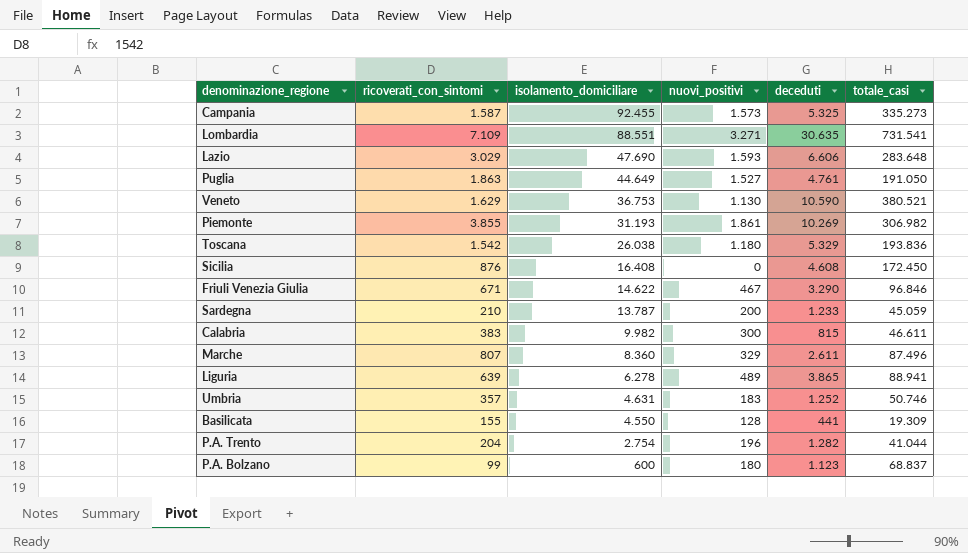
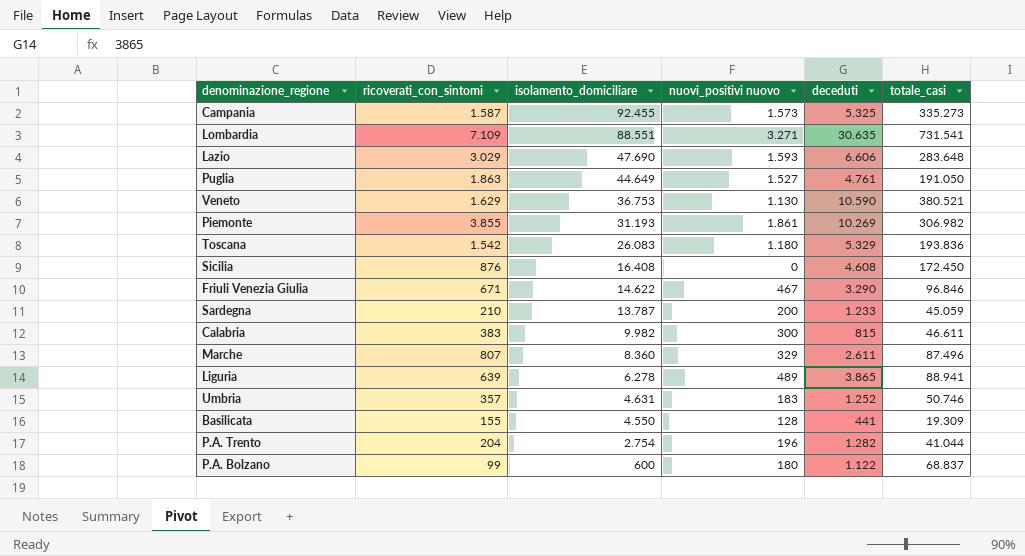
column name: nuovi_positivi -> nuovi_positivi nuovo
Toscana | isolamento_domiciliare: 26.038 -> 26.083
P.A. Bolzano | deceduti: 1.123 -> 1.122

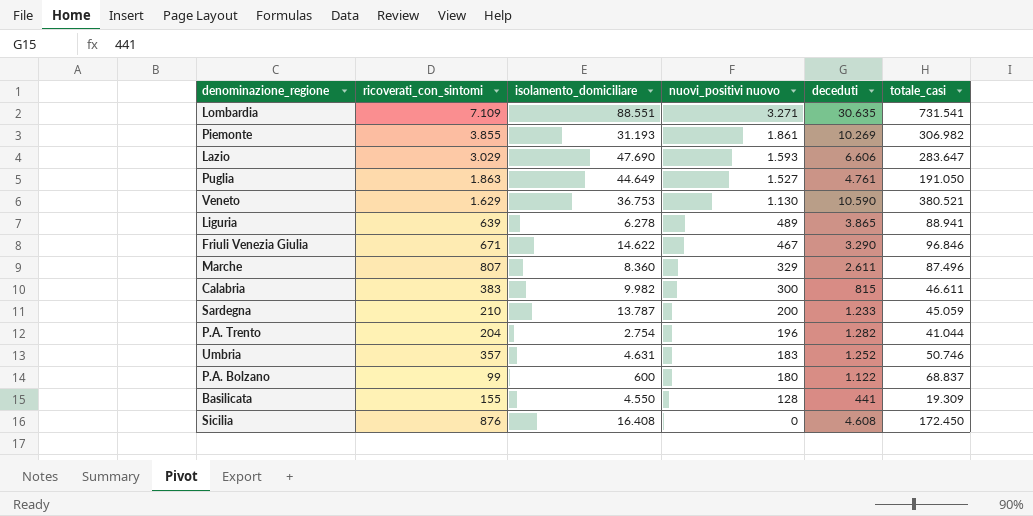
row order: isolamento_domiciliare descending -> nuovi_positivi nuovo descending
row Campania: 1.587 | 92.455 | 1.573 | 5.325 | 335.273 -> none
row Toscana: 1.542 | 26.083 | 1.180 | 5.329 | 193.836 -> none
Lazio | totale_casi: 283.648 -> 283.647

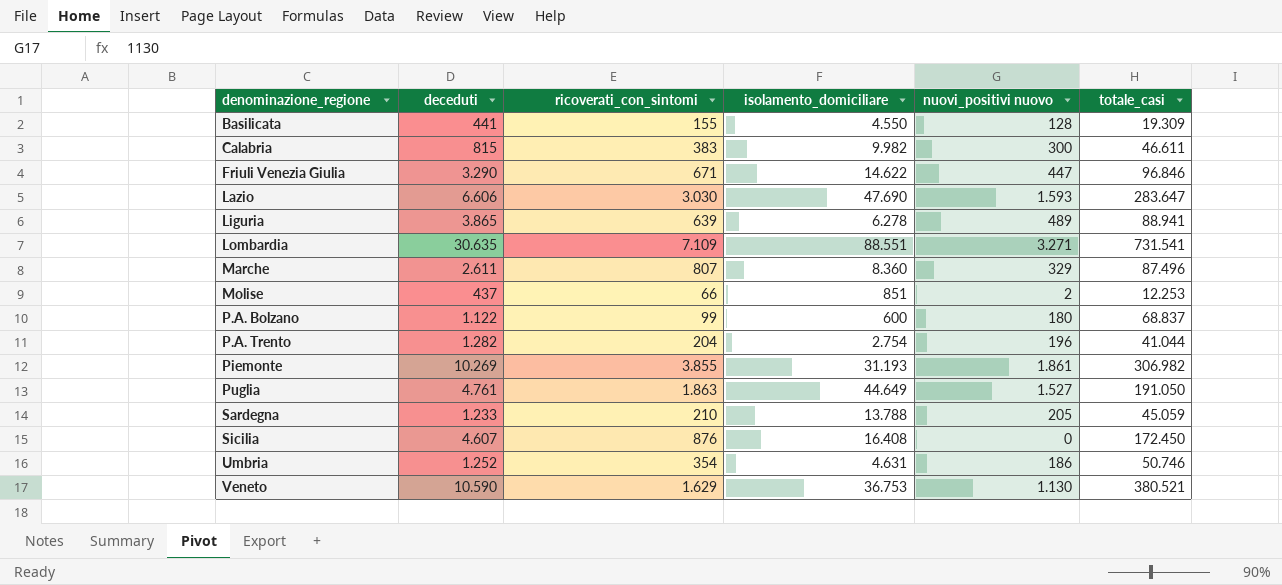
row order: nuovi_positivi nuovo descending -> denominazione_regione ascending
column deceduti | position: 5 -> 2
Friuli Venezia Giulia | nuovi_positivi nuovo: 467 -> 447
Lazio | ricoverati_con_sintomi: 3.029 -> 3.030
row Molise: none -> 437 | 66 | 851 | 2 | 12.253
Sardegna | isolamento_domiciliare: 13.787 -> 13.788
Sardegna | nuovi_positivi nuovo: 200 -> 205
Sicilia | deceduti: 4.608 -> 4.607
Umbria | ricoverati_con_sintomi: 357 -> 354
Umbria | nuovi_positivi nuovo: 183 -> 186

